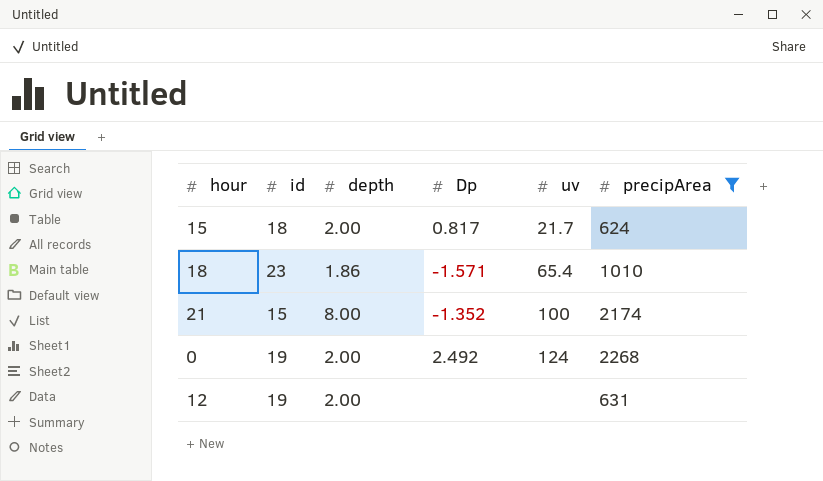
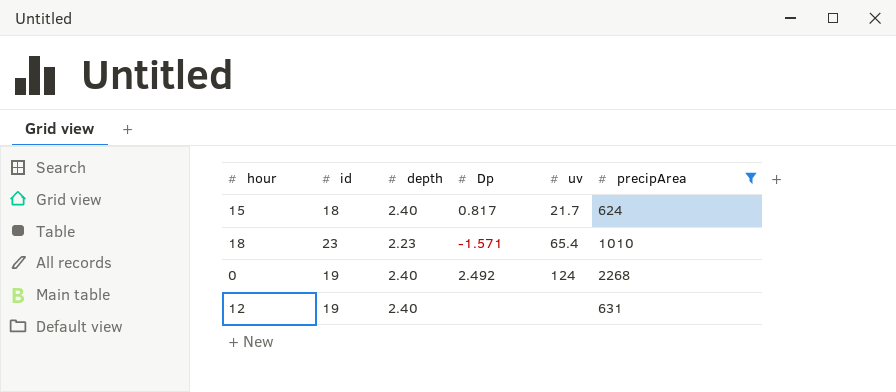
row 21: 15 | 8.00 | -1.352 | 100 | 2174 -> none
15 | depth: 2.00 -> 2.40
18 | depth: 1.86 -> 2.23
0 | depth: 2.00 -> 2.40
12 | depth: 2.00 -> 2.40

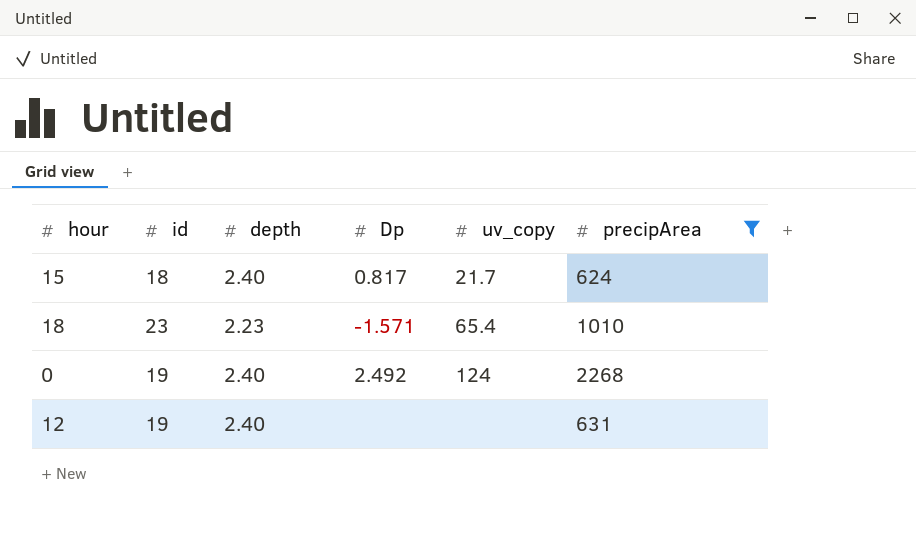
column name: uv -> uv_copy

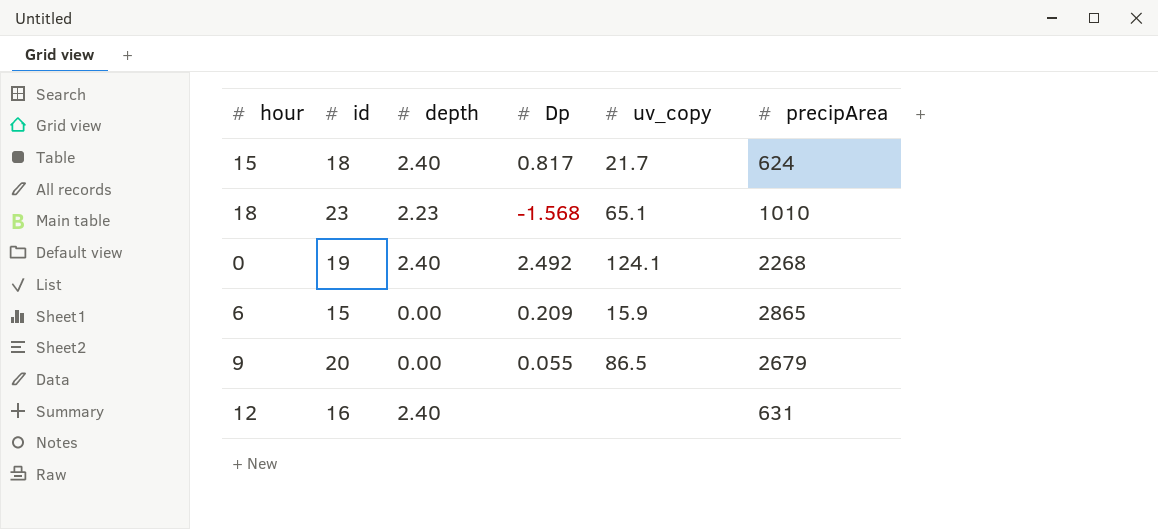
filter: precipArea <= 2268 -> none
18 | Dp: -1.571 -> -1.568
18 | uv_copy: 65.4 -> 65.1
0 | uv_copy: 124 -> 124.1
12 | id: 19 -> 16

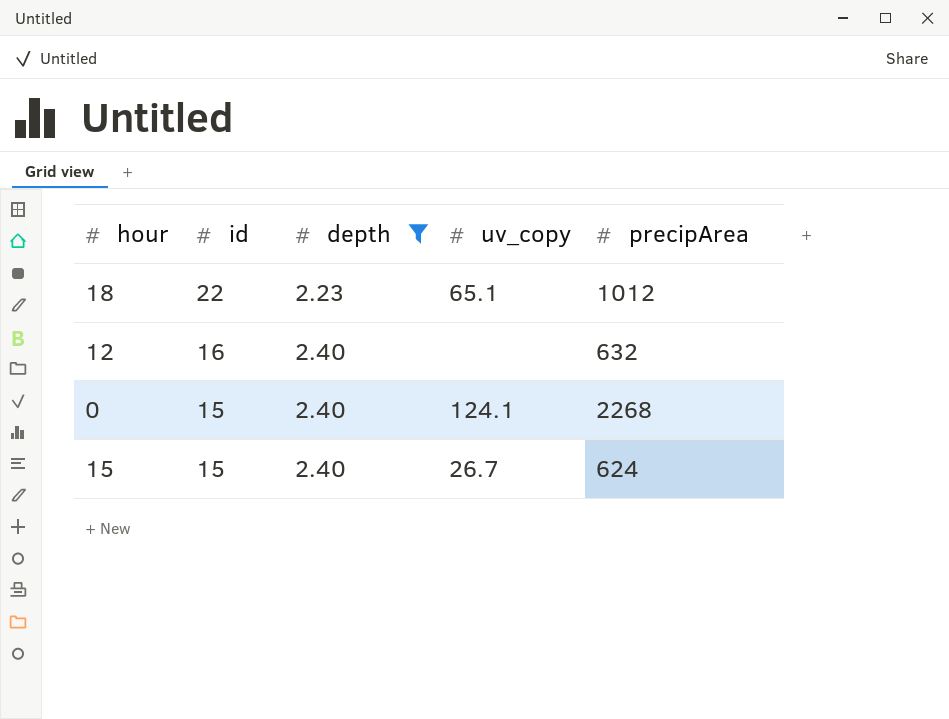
filter: none -> depth != 0.00
row order: none -> id descending
column Dp | position: 4 -> none
18 | id: 23 -> 22
18 | precipArea: 1010 -> 1012
12 | precipArea: 631 -> 632
0 | id: 19 -> 15
15 | id: 18 -> 15
15 | uv_copy: 21.7 -> 26.7

